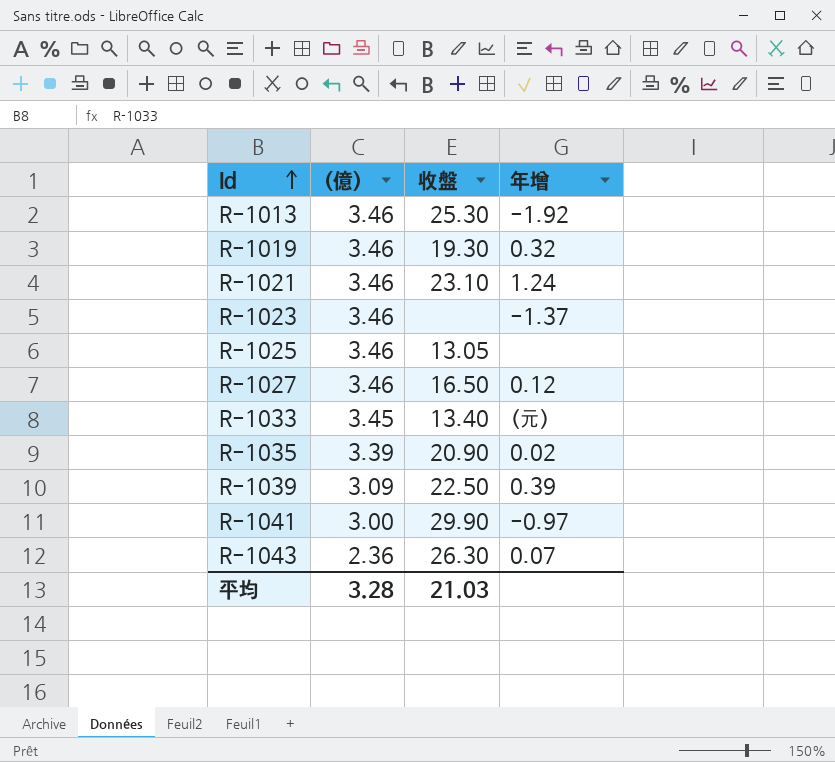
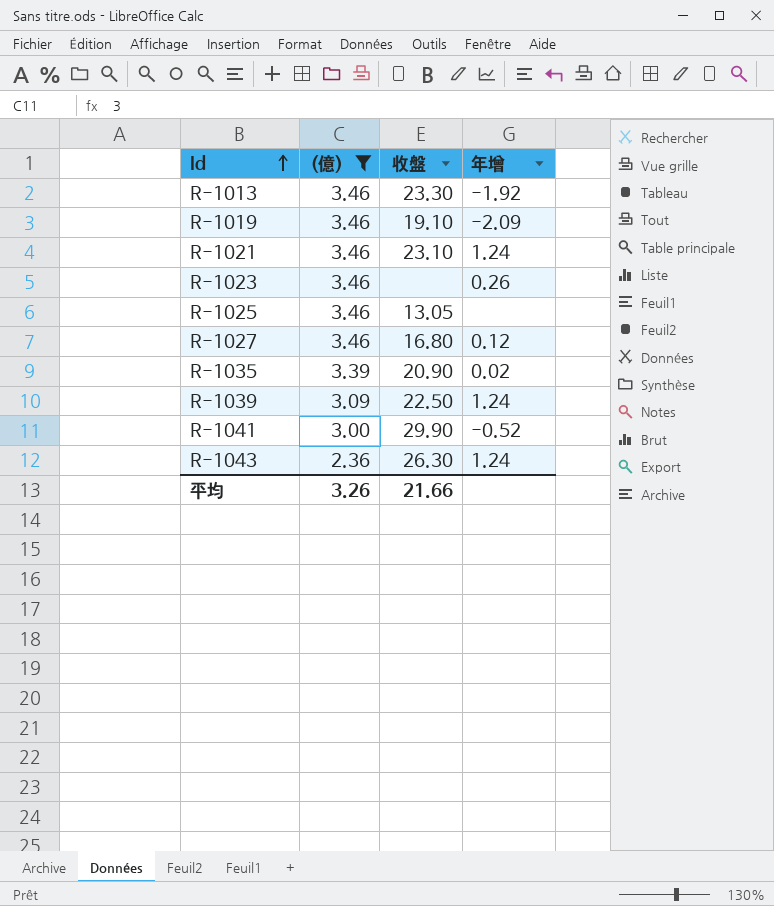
filter: none -> (億) != 3.45
R-1013 | 收盤: 25.30 -> 23.30
R-1019 | 收盤: 19.30 -> 19.10
R-1019 | 年增: 0.32 -> -2.09
R-1023 | 年增: -1.37 -> 0.26
R-1027 | 收盤: 16.50 -> 16.80
R-1039 | 年增: 0.39 -> 1.24
R-1041 | 年增: -0.97 -> -0.52
R-1043 | 年增: 0.07 -> 1.24
平均 | (億): 3.28 -> 3.26
平均 | 收盤: 21.03 -> 21.66

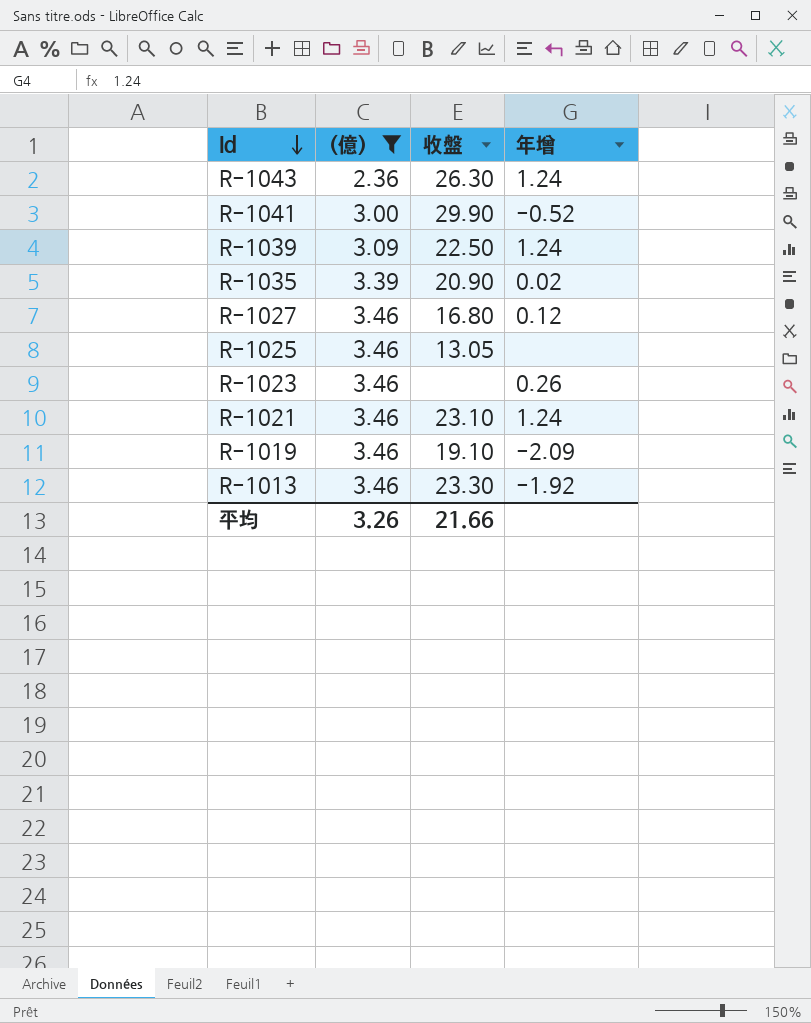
row order: Id ascending -> Id descending

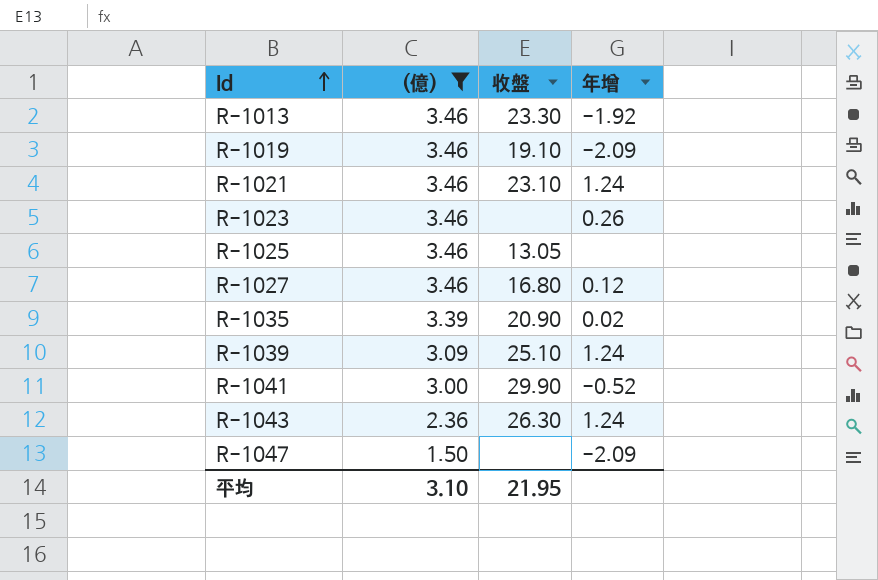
row order: Id descending -> Id ascending
R-1039 | 收盤: 22.50 -> 25.10
row R-1047: none -> 1.50 | none | -2.09
平均 | (億): 3.26 -> 3.10
平均 | 收盤: 21.66 -> 21.95

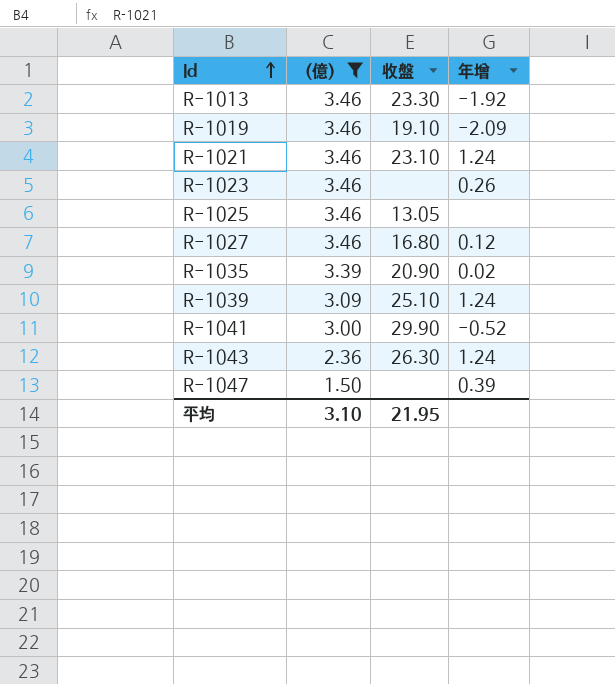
R-1047 | 年增: -2.09 -> 0.39

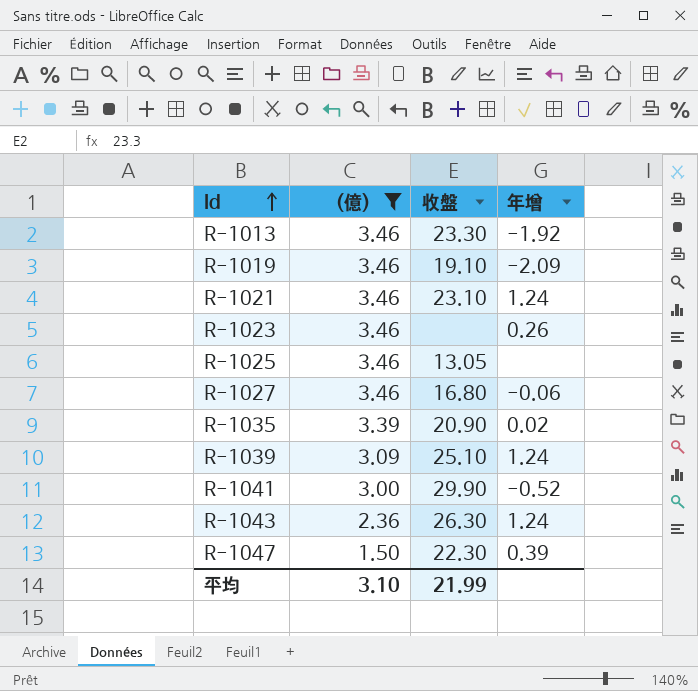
R-1027 | 年增: 0.12 -> -0.06
R-1047 | 收盤: none -> 22.30
平均 | 收盤: 21.95 -> 21.99

